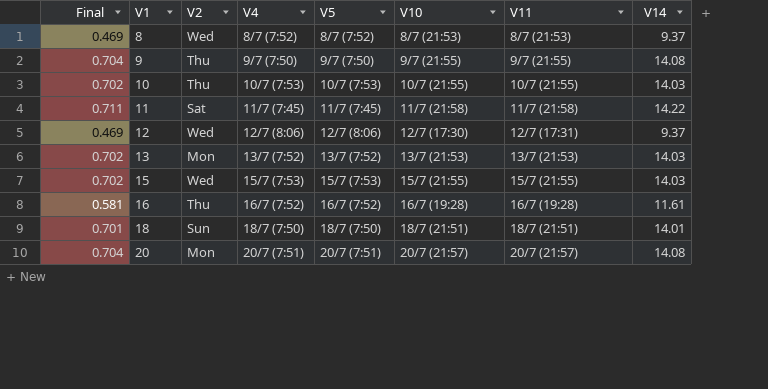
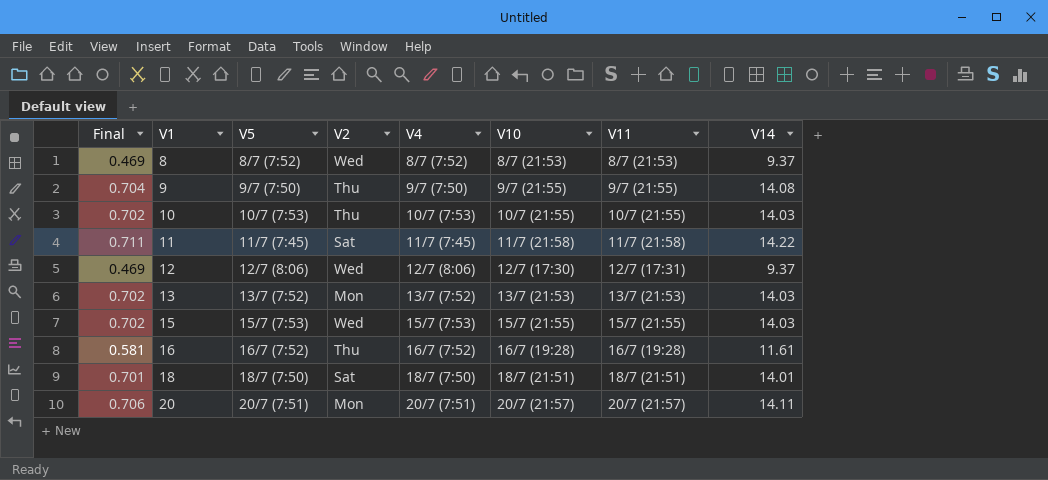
column V5 | position: 5 -> 3
18 | V2: Sun -> Sat
20 | Final: 0.704 -> 0.706
20 | V14: 14.08 -> 14.11

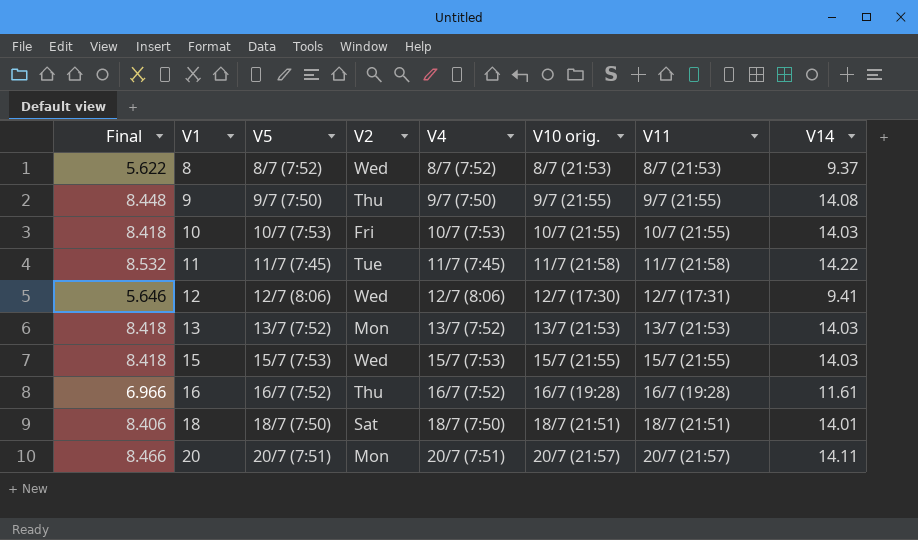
column Final | formula: [V14] * 0.05 -> [V14] * 0.6
column name: V10 -> V10 orig.
10 | V2: Thu -> Fri
11 | V2: Sat -> Tue
12 | V14: 9.37 -> 9.41

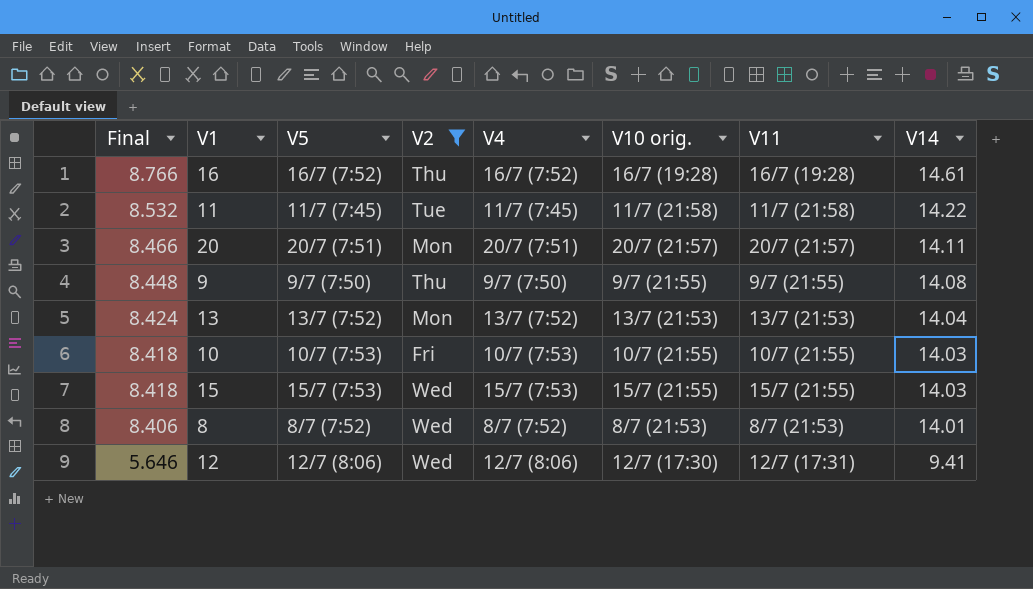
filter: none -> V2 != Sat
row order: V1 ascending -> Final descending
16 | Final: 6.966 -> 8.766
16 | V14: 11.61 -> 14.61
13 | Final: 8.418 -> 8.424
13 | V14: 14.03 -> 14.04
8 | Final: 5.622 -> 8.406
8 | V14: 9.37 -> 14.01

